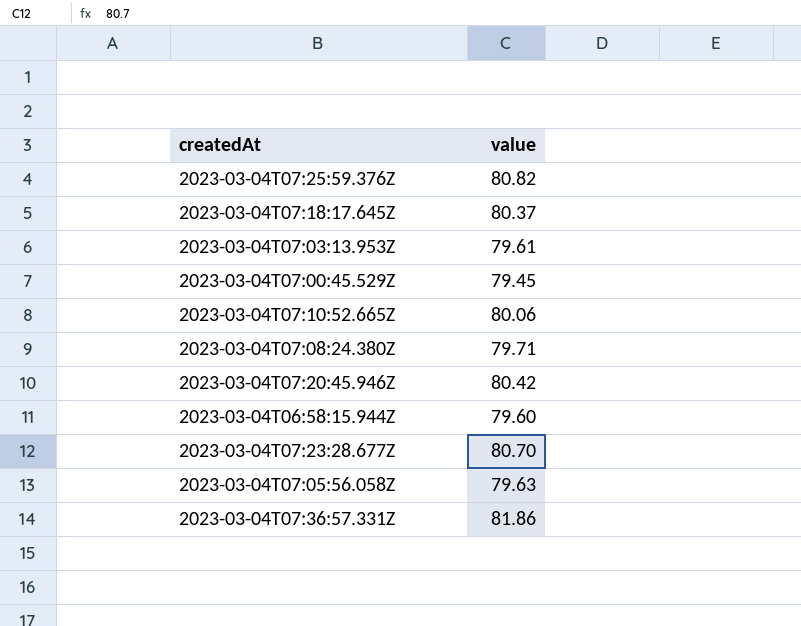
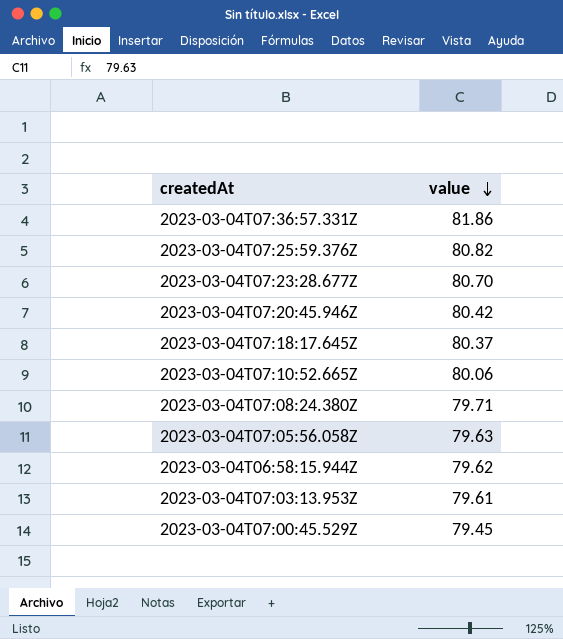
row order: none -> value descending
2023-03-04T06:58:15.944Z | value: 79.60 -> 79.62

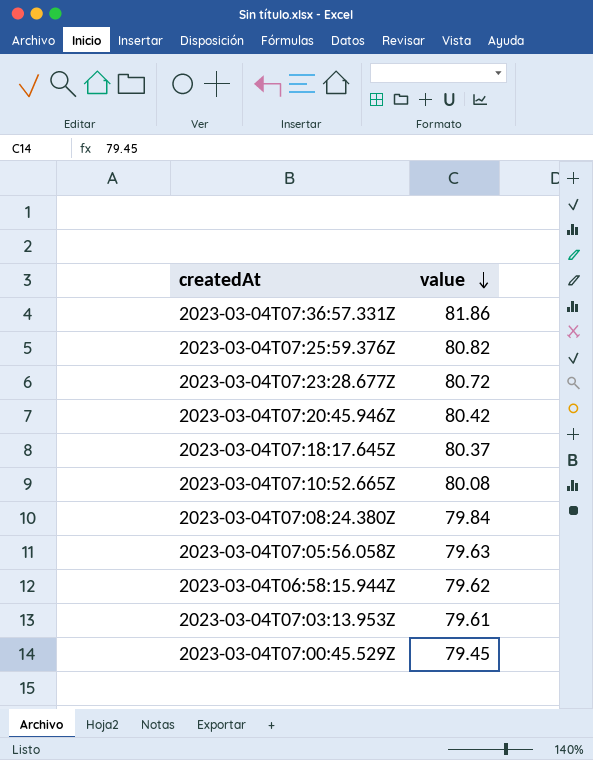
2023-03-04T07:23:28.677Z | value: 80.70 -> 80.72
2023-03-04T07:10:52.665Z | value: 80.06 -> 80.08
2023-03-04T07:08:24.380Z | value: 79.71 -> 79.84

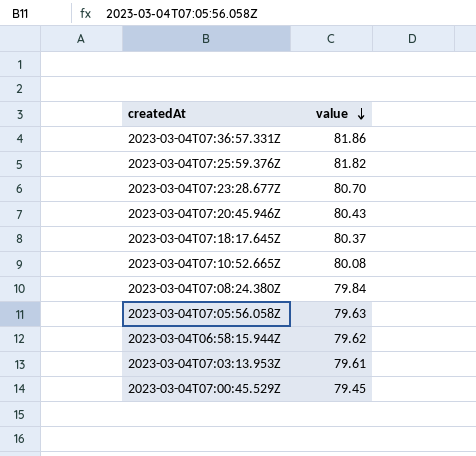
2023-03-04T07:25:59.376Z | value: 80.82 -> 81.82
2023-03-04T07:23:28.677Z | value: 80.72 -> 80.70
2023-03-04T07:20:45.946Z | value: 80.42 -> 80.43

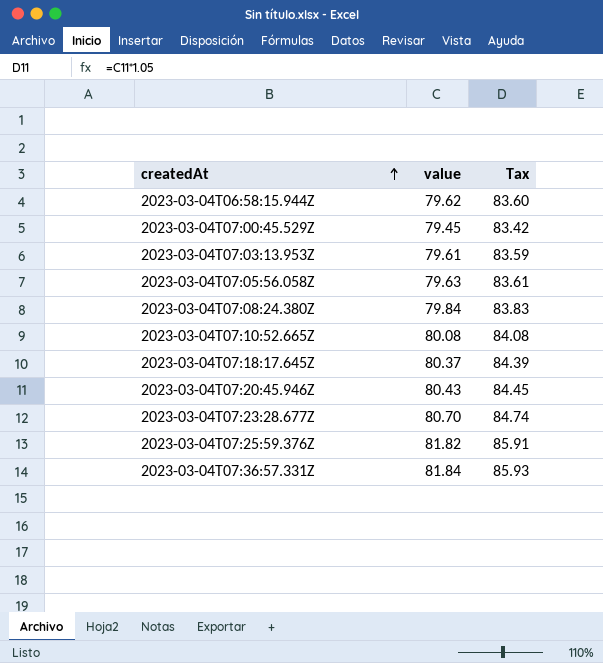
row order: value descending -> createdAt ascending
column Tax | formula: none -> [value] * 1.05
2023-03-04T07:36:57.331Z | value: 81.86 -> 81.84

